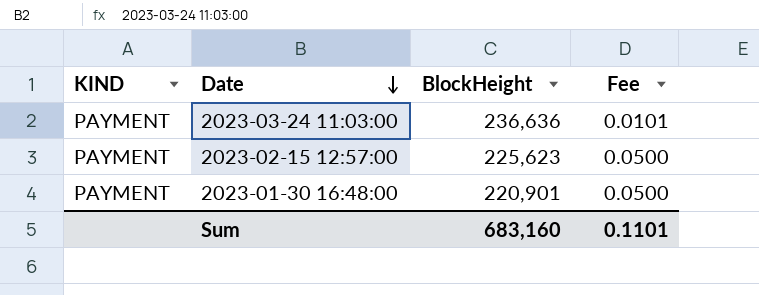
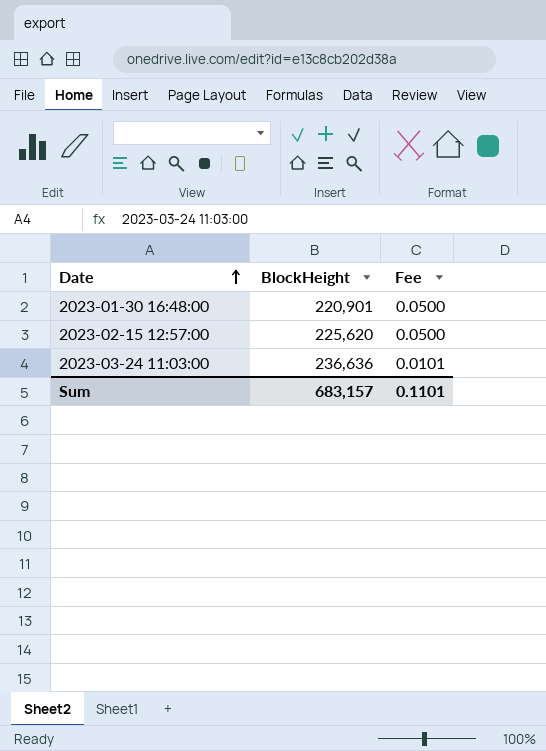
row order: Date descending -> Date ascending
column KIND | position: 1 -> none
2023-02-15 12:57:00 | BlockHeight: 225,623 -> 225,620
Sum | BlockHeight: 683,160 -> 683,157

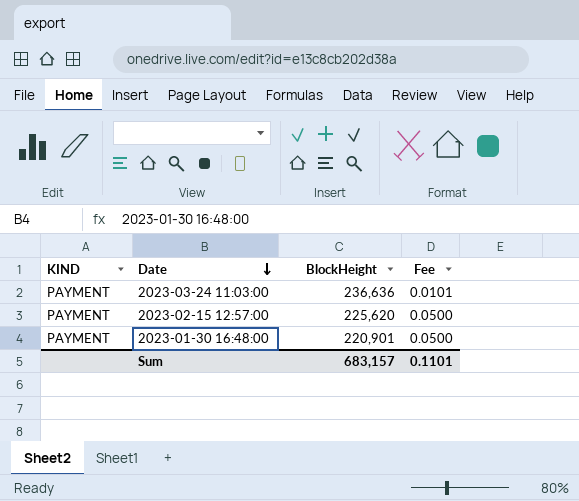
row order: Date ascending -> Date descending
column KIND | position: none -> 1

